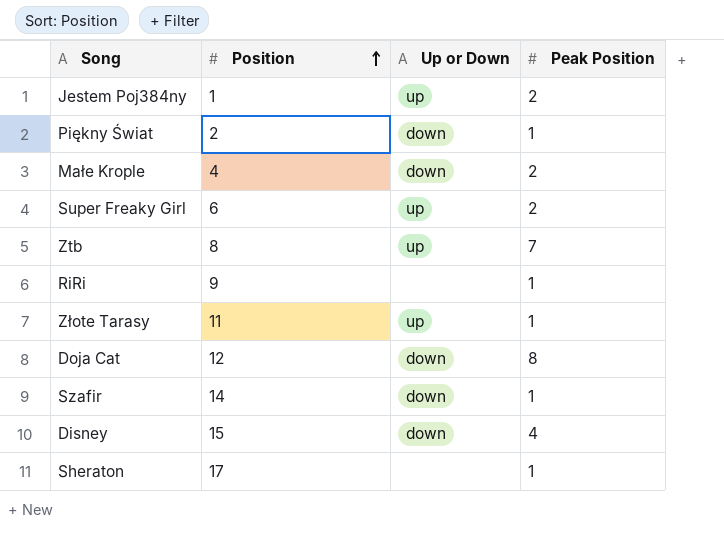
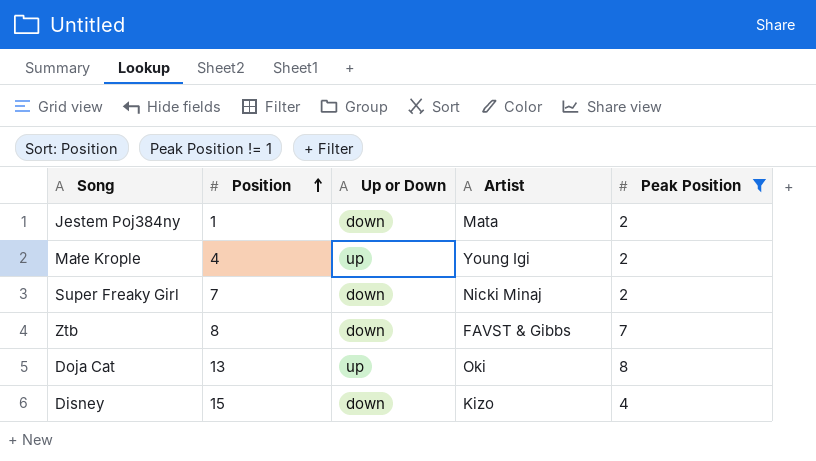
filter: none -> Peak Position != 1
column Artist | position: none -> 4
Jestem Poj384ny | Up or Down: up -> down
Małe Krople | Up or Down: down -> up
Super Freaky Girl | Position: 6 -> 7
Super Freaky Girl | Up or Down: up -> down
Ztb | Up or Down: up -> down
Doja Cat | Position: 12 -> 13
Doja Cat | Up or Down: down -> up

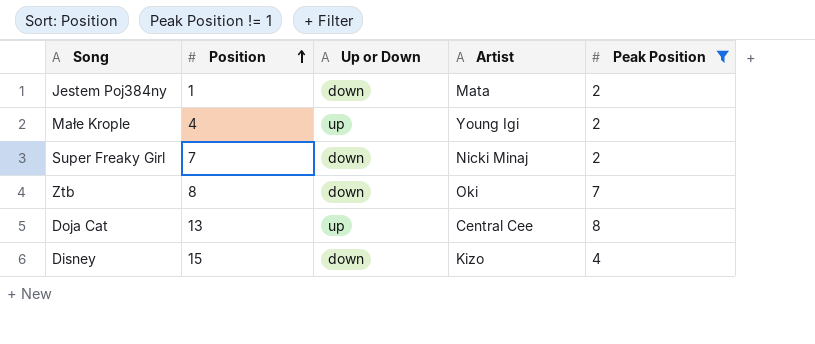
Ztb | Artist: FAVST & Gibbs -> Oki
Doja Cat | Artist: Oki -> Central Cee

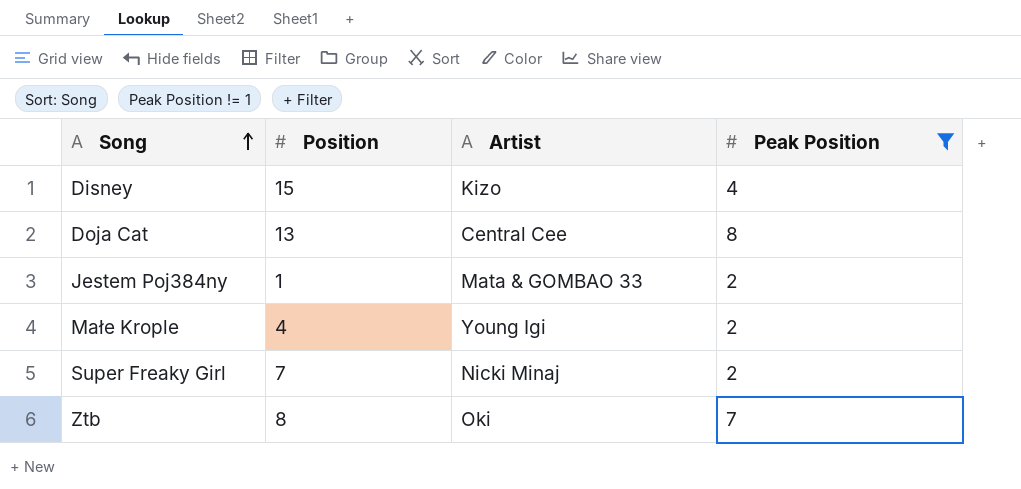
row order: Position ascending -> Song ascending
column Up or Down | position: 3 -> none
Jestem Poj384ny | Artist: Mata -> Mata & GOMBAO 33

